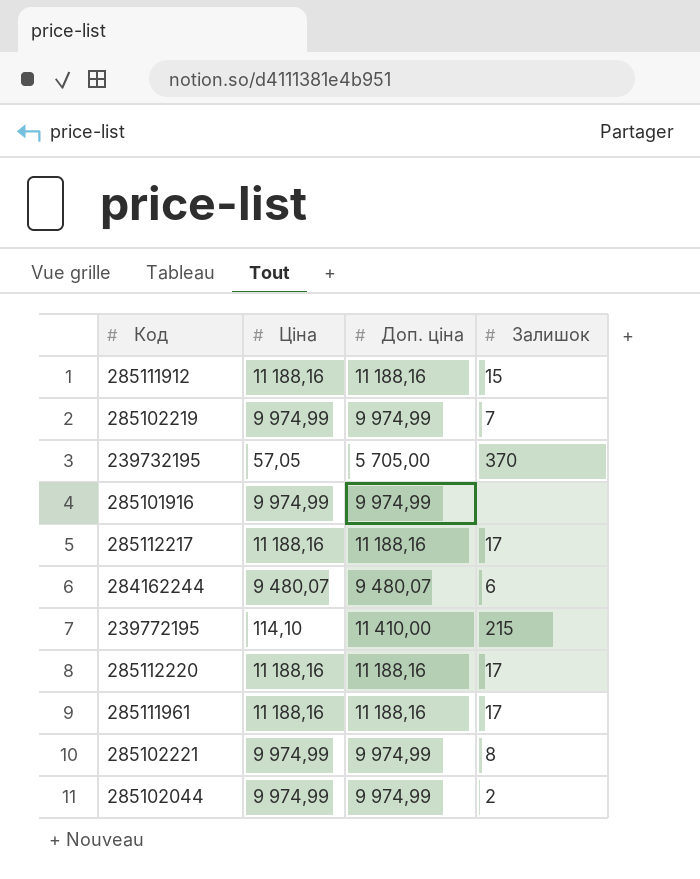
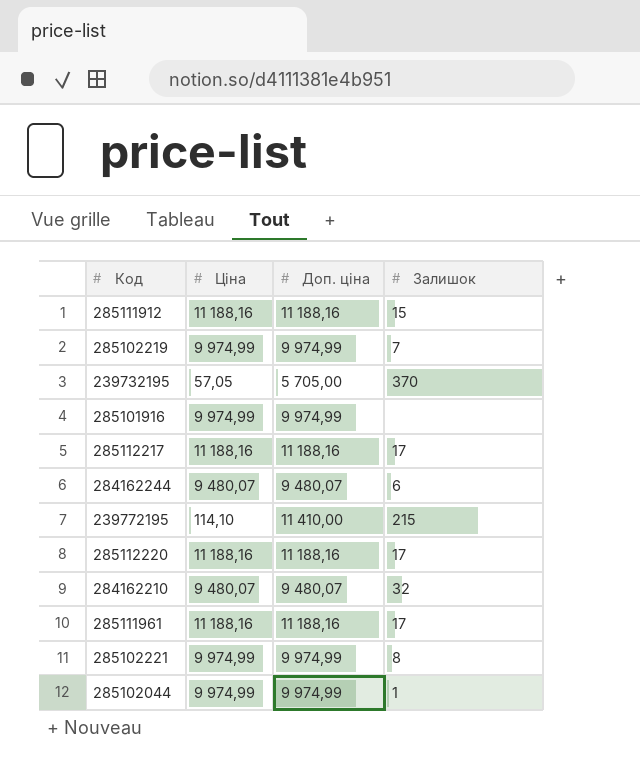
row 284162210: none -> 9 480,07 | 9 480,07 | 32
285102044 | Залишок: 2 -> 1

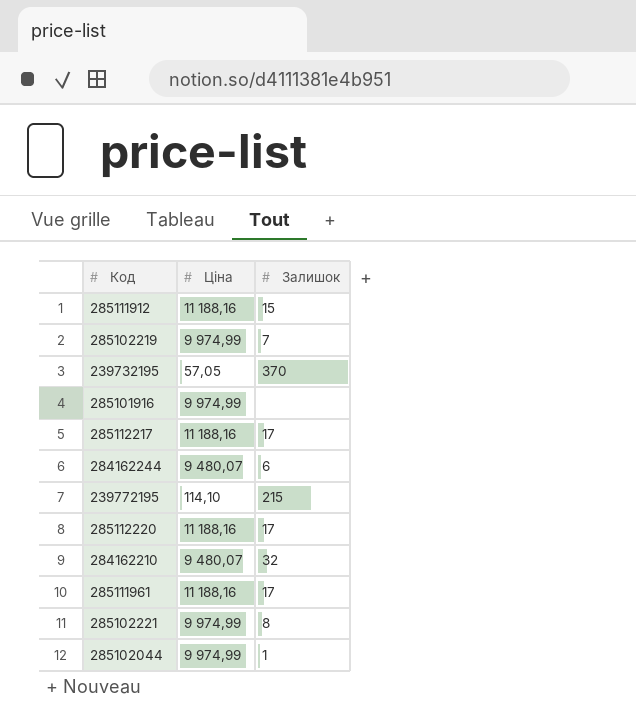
column Доп. ціна | position: 3 -> none

